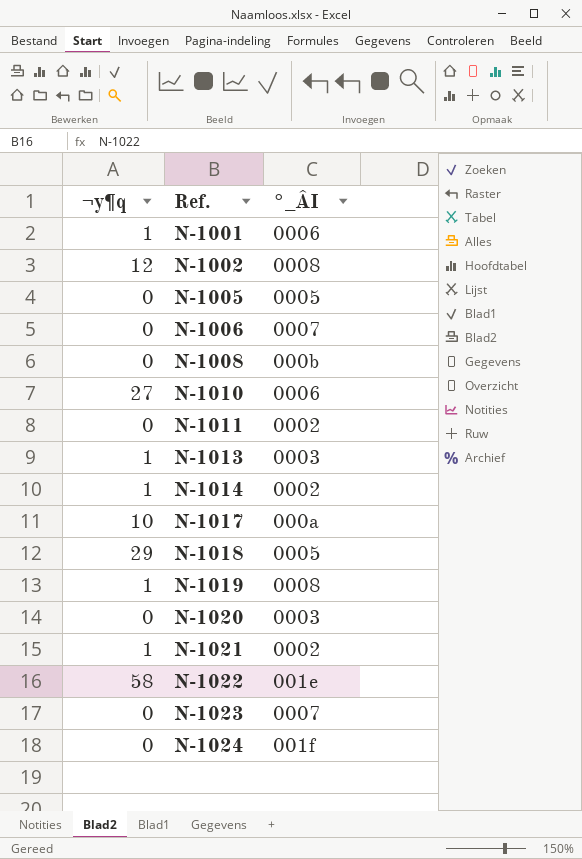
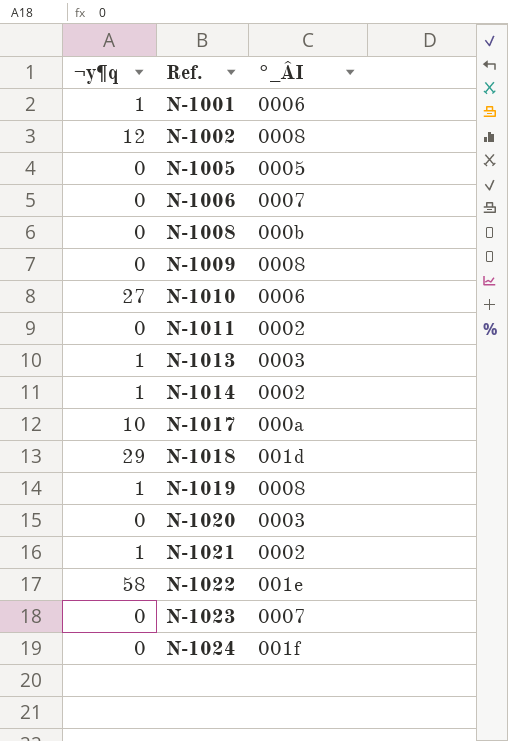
row N-1009: none -> 0 | 0008
N-1018 | °_ÂI: 0005 -> 001d

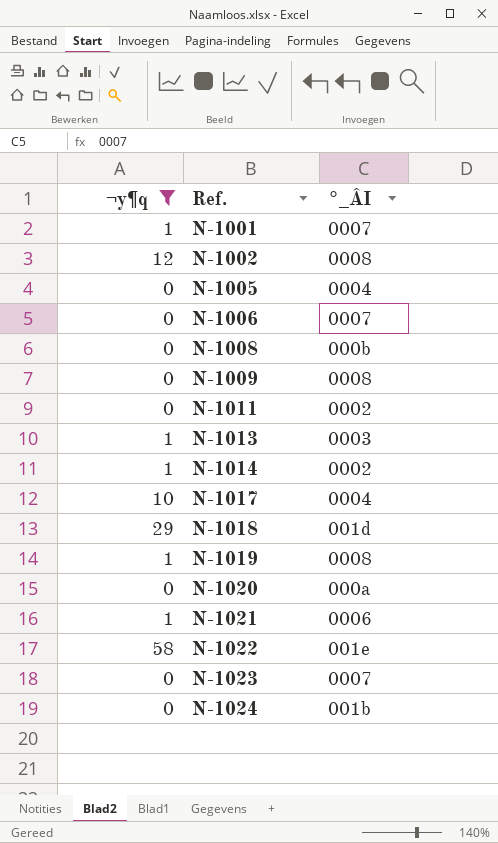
filter: none -> ¬y¶q != 27
N-1001 | °_ÂI: 0006 -> 0007
N-1005 | °_ÂI: 0005 -> 0004
N-1017 | °_ÂI: 000a -> 0004
N-1020 | °_ÂI: 0003 -> 000a
N-1021 | °_ÂI: 0002 -> 0006
N-1024 | °_ÂI: 001f -> 001b

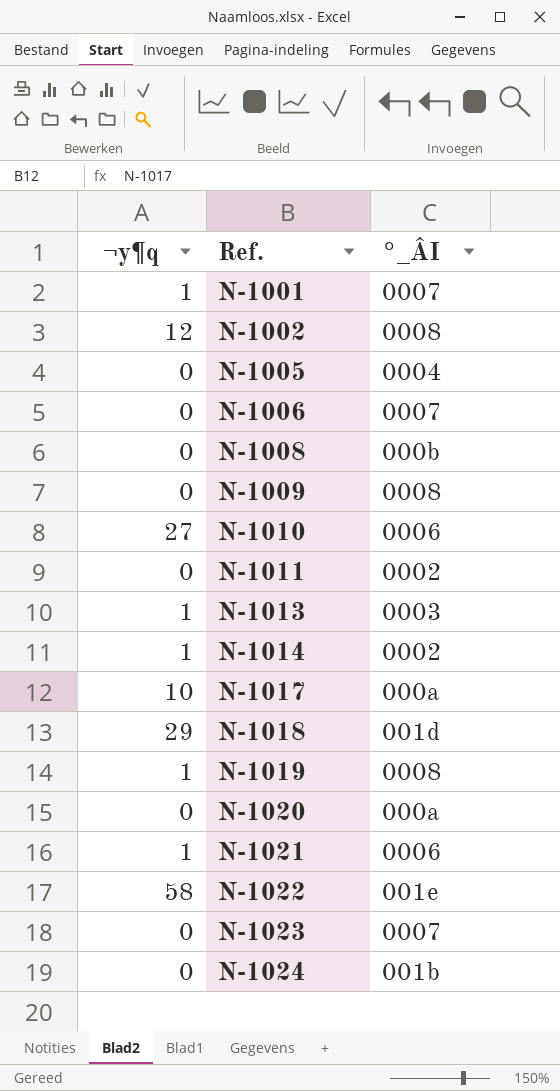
filter: ¬y¶q != 27 -> none
N-1017 | °_ÂI: 0004 -> 000a

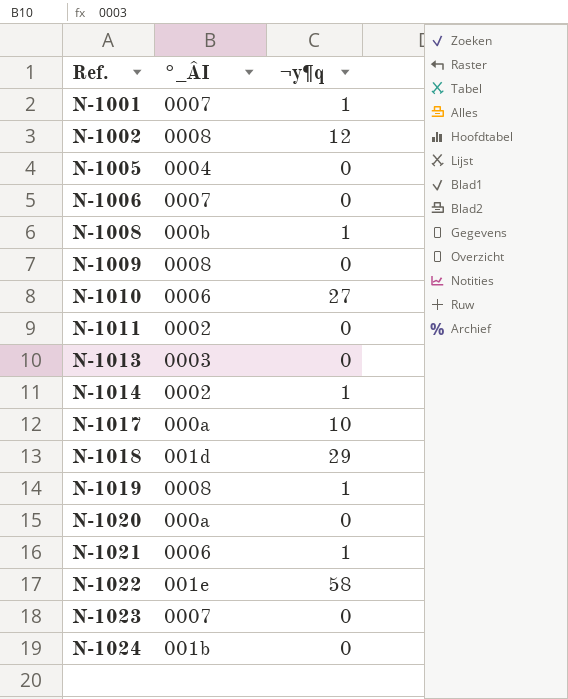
column ¬y¶q | position: 1 -> 3
N-1008 | ¬y¶q: 0 -> 1
N-1013 | ¬y¶q: 1 -> 0

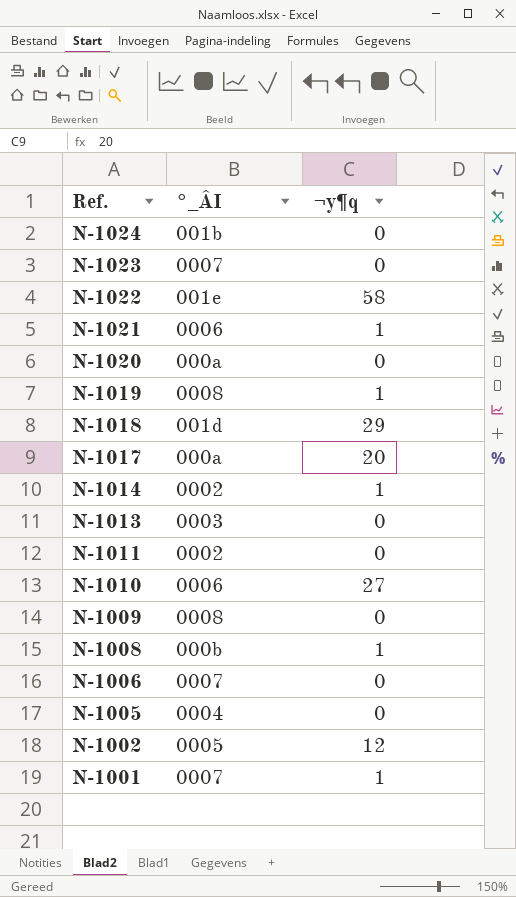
row order: Ref. ascending -> Ref. descending
N-1017 | ¬y¶q: 10 -> 20
N-1002 | °_ÂI: 0008 -> 0005

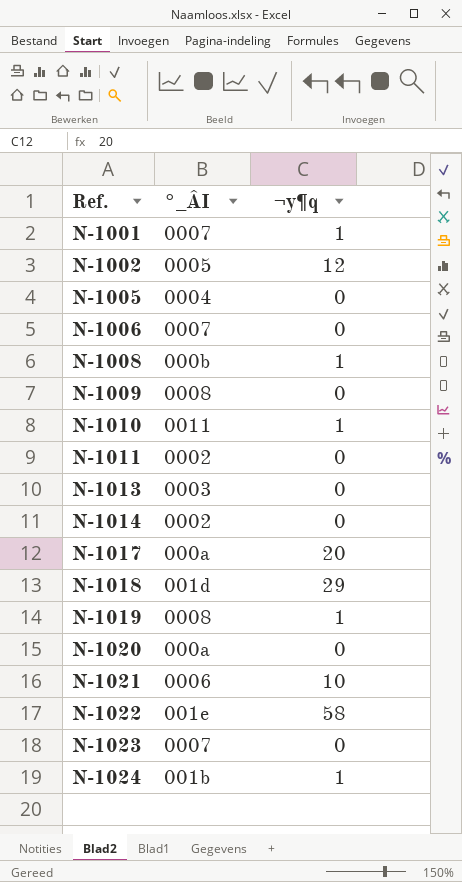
row order: Ref. descending -> Ref. ascending
N-1010 | °_ÂI: 0006 -> 0011
N-1010 | ¬y¶q: 27 -> 1
N-1014 | ¬y¶q: 1 -> 0
N-1021 | ¬y¶q: 1 -> 10
N-1024 | ¬y¶q: 0 -> 1

